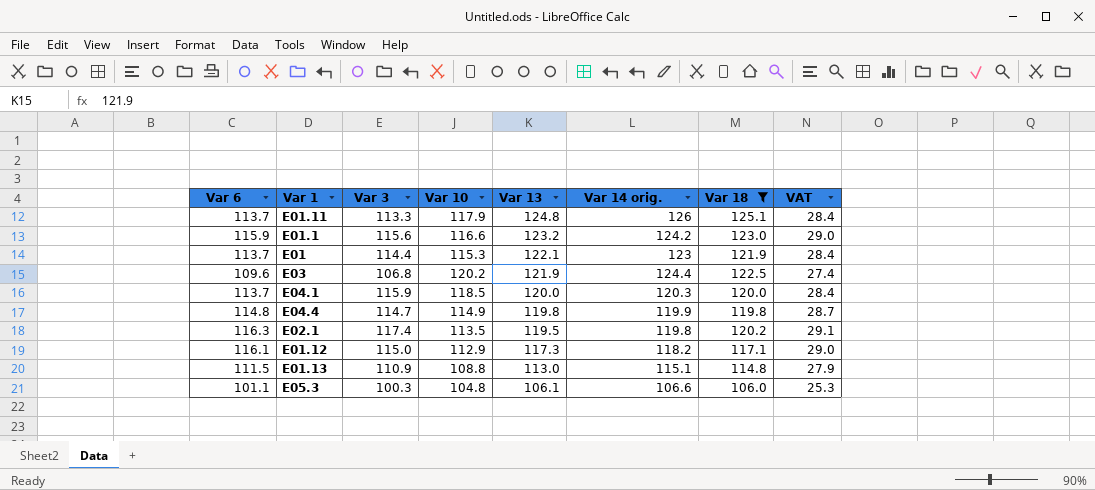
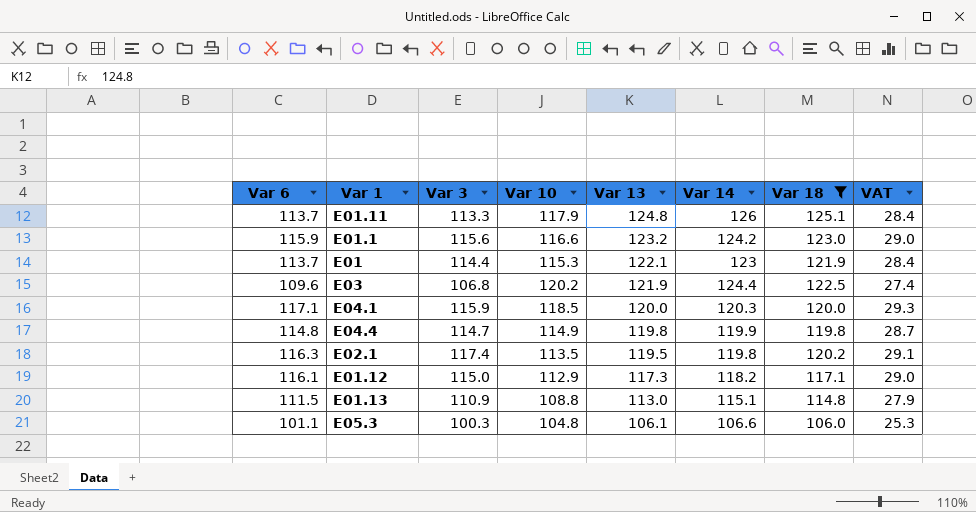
column name: Var 14 orig. -> Var 14
E04.1 | Var 6: 113.7 -> 117.1
E04.1 | VAT: 28.4 -> 29.3

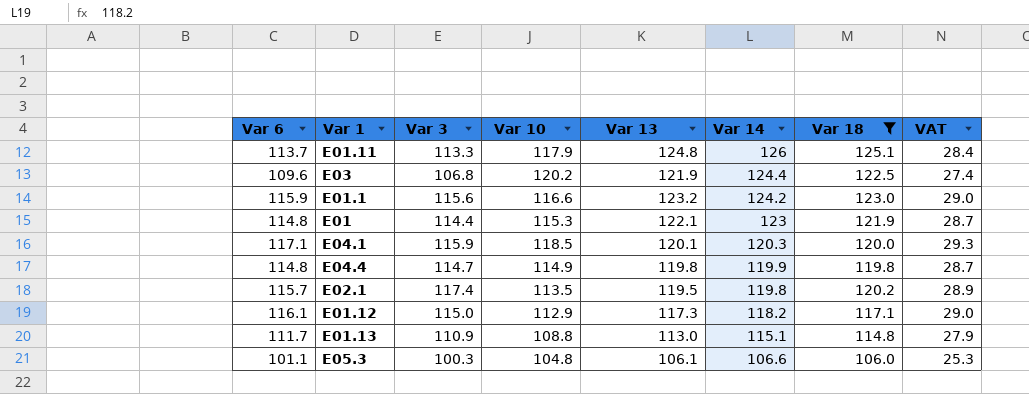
row order: Var 13 descending -> Var 14 descending
E01 | Var 6: 113.7 -> 114.8
E01 | VAT: 28.4 -> 28.7
E04.1 | Var 13: 120.0 -> 120.1
E02.1 | Var 6: 116.3 -> 115.7
E02.1 | VAT: 29.1 -> 28.9
E01.13 | Var 6: 111.5 -> 111.7

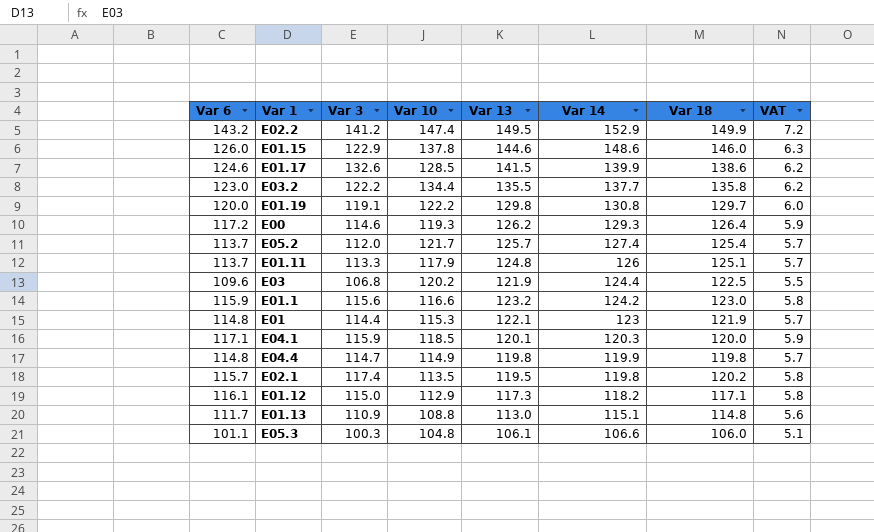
filter: Var 18 <= 125.1 -> none
column VAT | formula: [Var 6] * 0.25 -> [Var 6] * 0.05

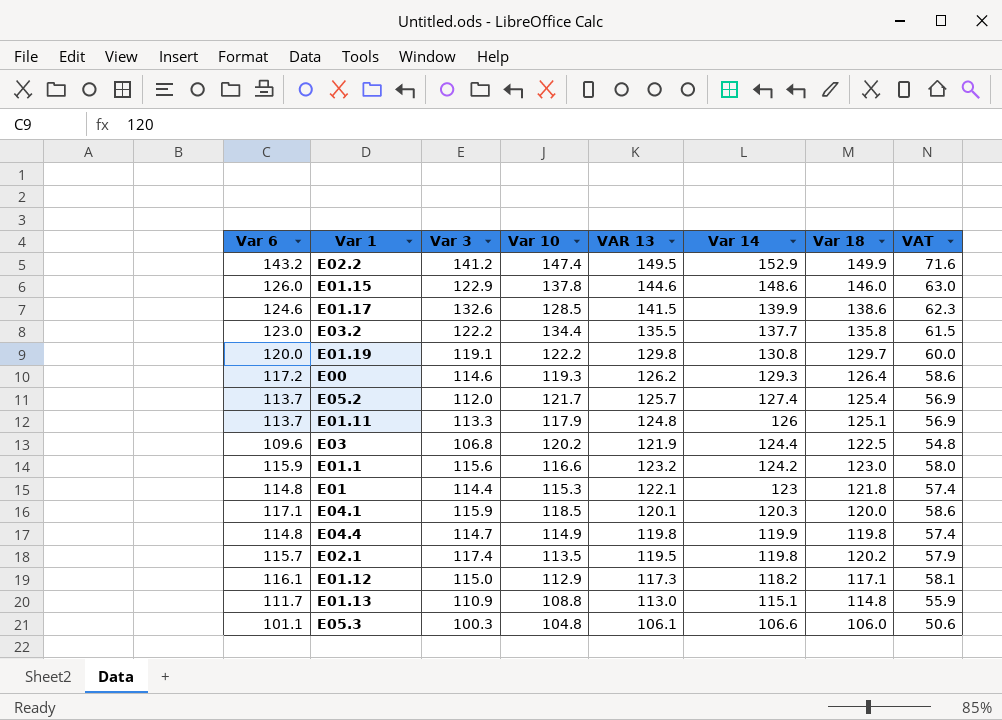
column name: Var 13 -> VAR 13
column VAT | formula: [Var 6] * 0.05 -> [Var 6] * 0.5
E01 | Var 18: 121.9 -> 121.8

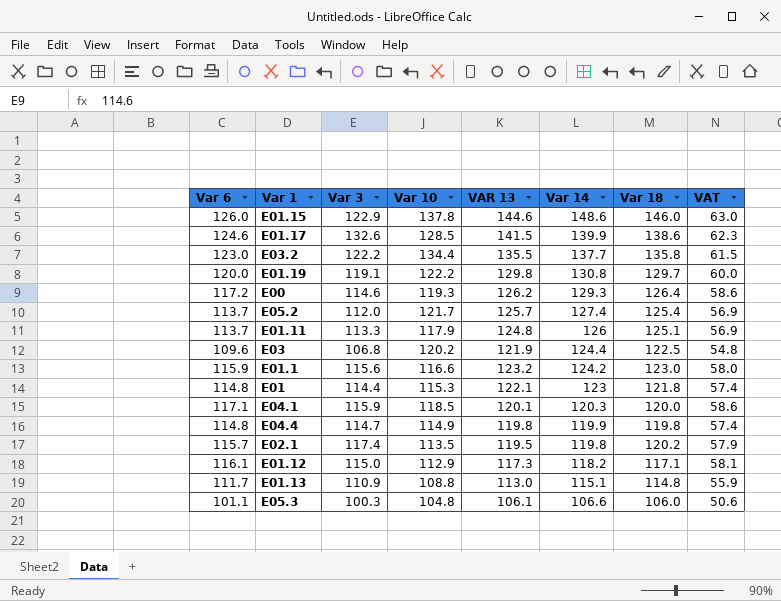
row E02.2: 143.2 | 141.2 | 147.4 | 149.5 | 152.9 | 149.9 | 71.6 -> none

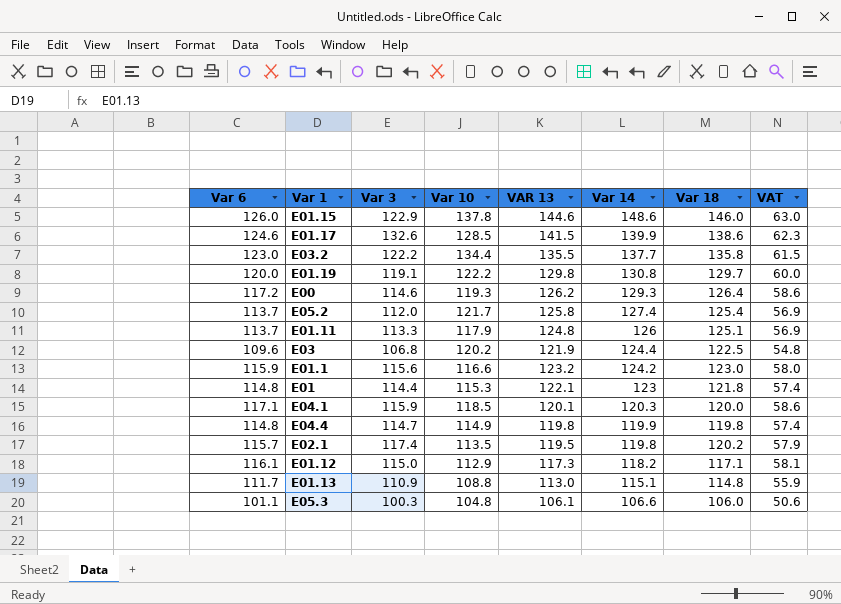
E05.2 | VAR 13: 125.7 -> 125.8

